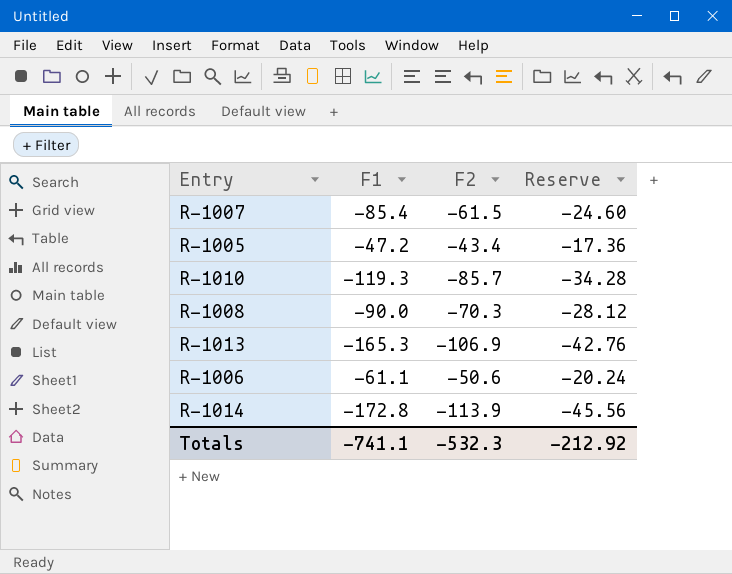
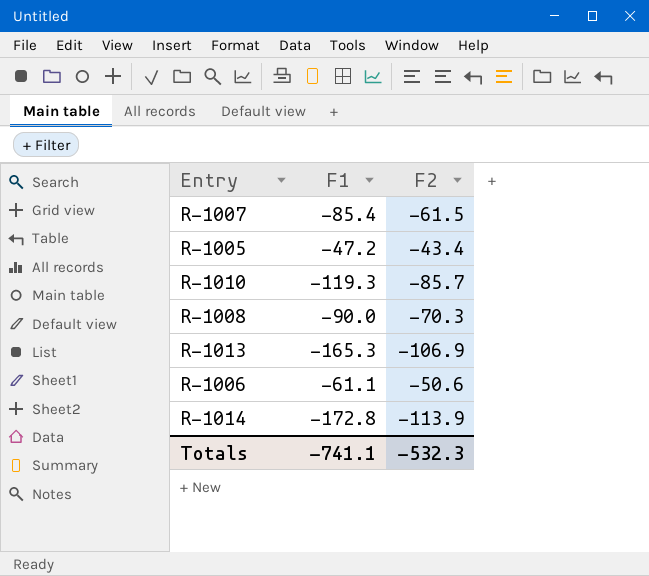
column Reserve | formula: [F2] * 0.4 -> none

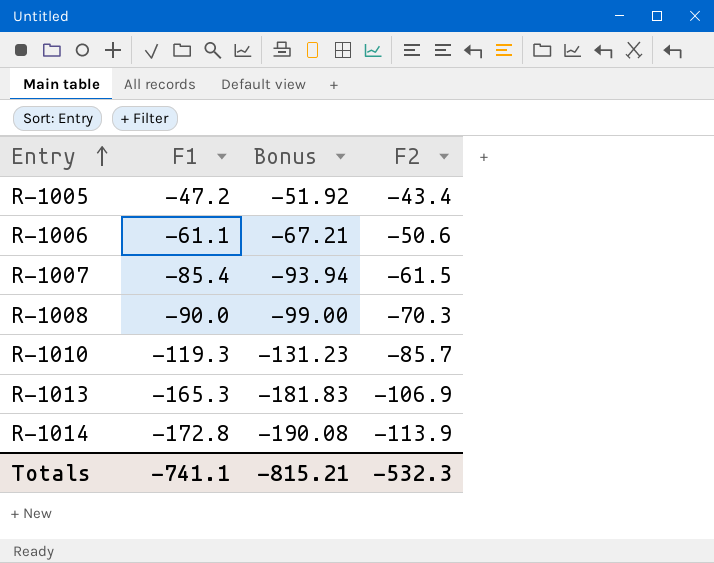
row order: none -> Entry ascending
column Bonus | formula: none -> [F1] * 1.1

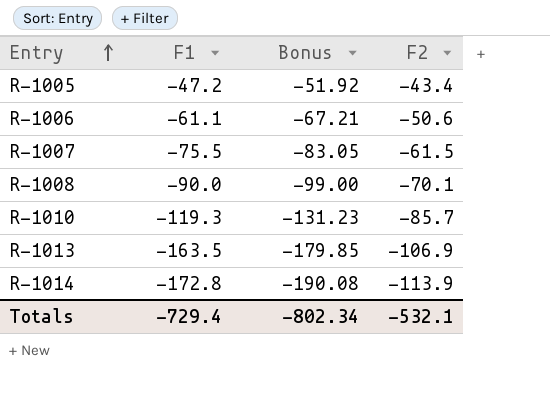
R-1007 | F1: -85.4 -> -75.5
R-1007 | Bonus: -93.94 -> -83.05
R-1008 | F2: -70.3 -> -70.1
R-1013 | F1: -165.3 -> -163.5
R-1013 | Bonus: -181.83 -> -179.85
Totals | F1: -741.1 -> -729.4
Totals | Bonus: -815.21 -> -802.34
Totals | F2: -532.3 -> -532.1

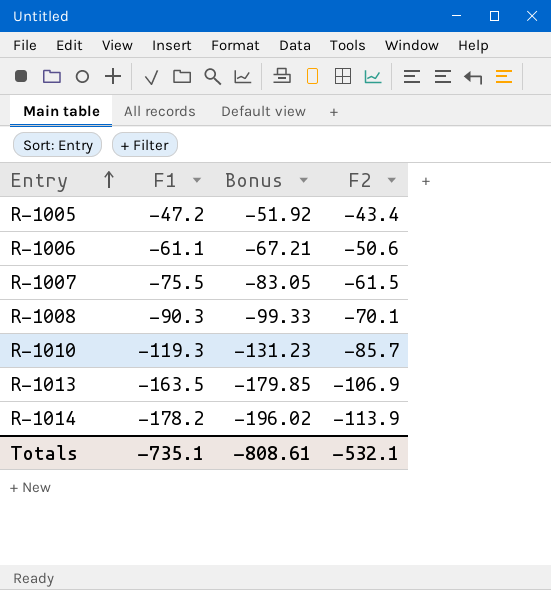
R-1008 | F1: -90.0 -> -90.3
R-1008 | Bonus: -99.00 -> -99.33
R-1014 | F1: -172.8 -> -178.2
R-1014 | Bonus: -190.08 -> -196.02
Totals | F1: -729.4 -> -735.1
Totals | Bonus: -802.34 -> -808.61

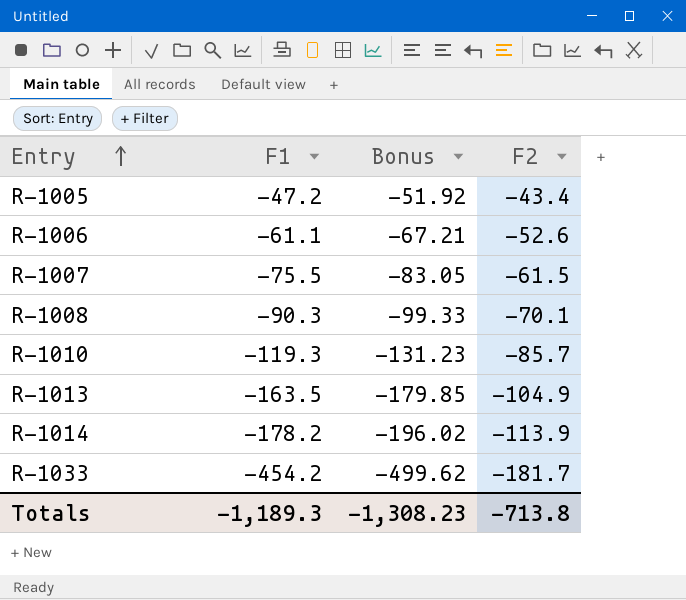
R-1006 | F2: -50.6 -> -52.6
R-1013 | F2: -106.9 -> -104.9
row R-1033: none -> -454.2 | -499.62 | -181.7
Totals | F1: -735.1 -> -1,189.3
Totals | Bonus: -808.61 -> -1,308.23
Totals | F2: -532.1 -> -713.8

